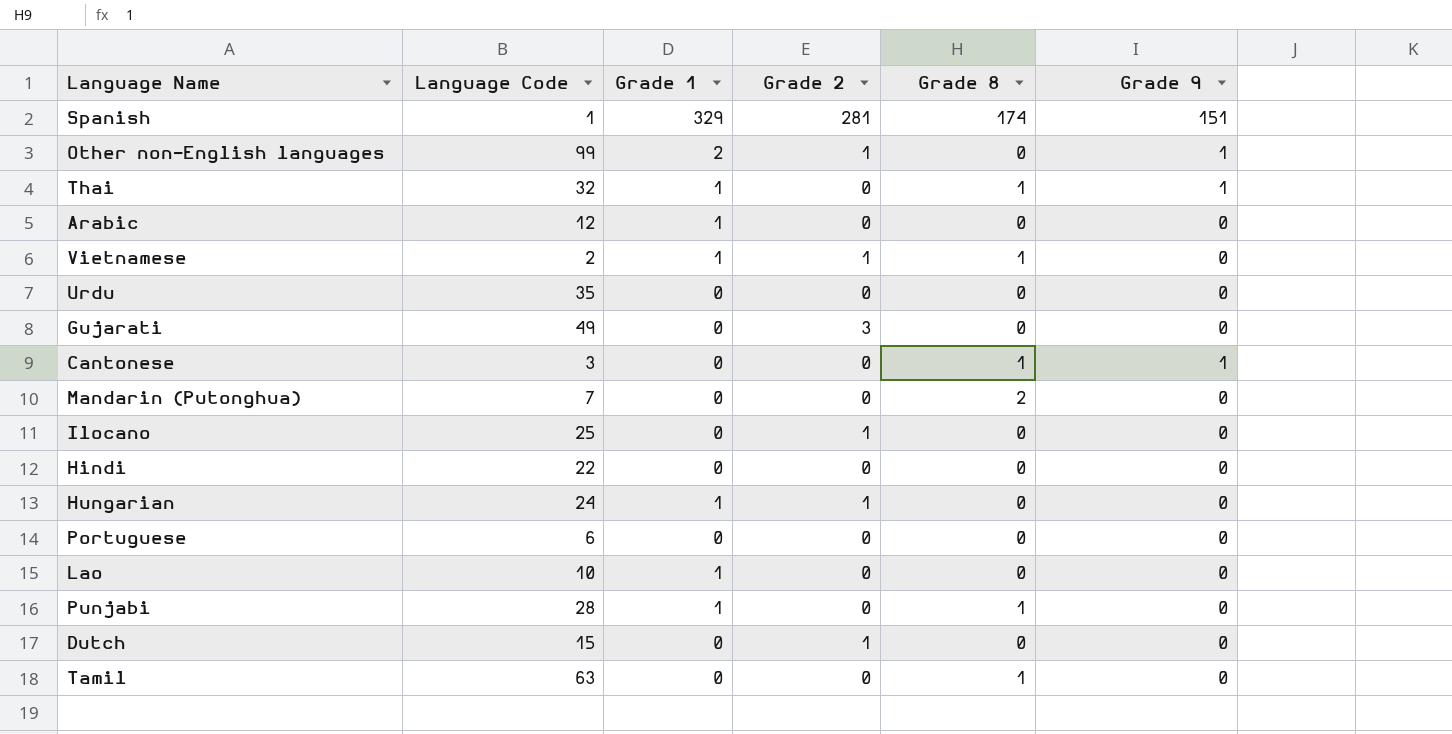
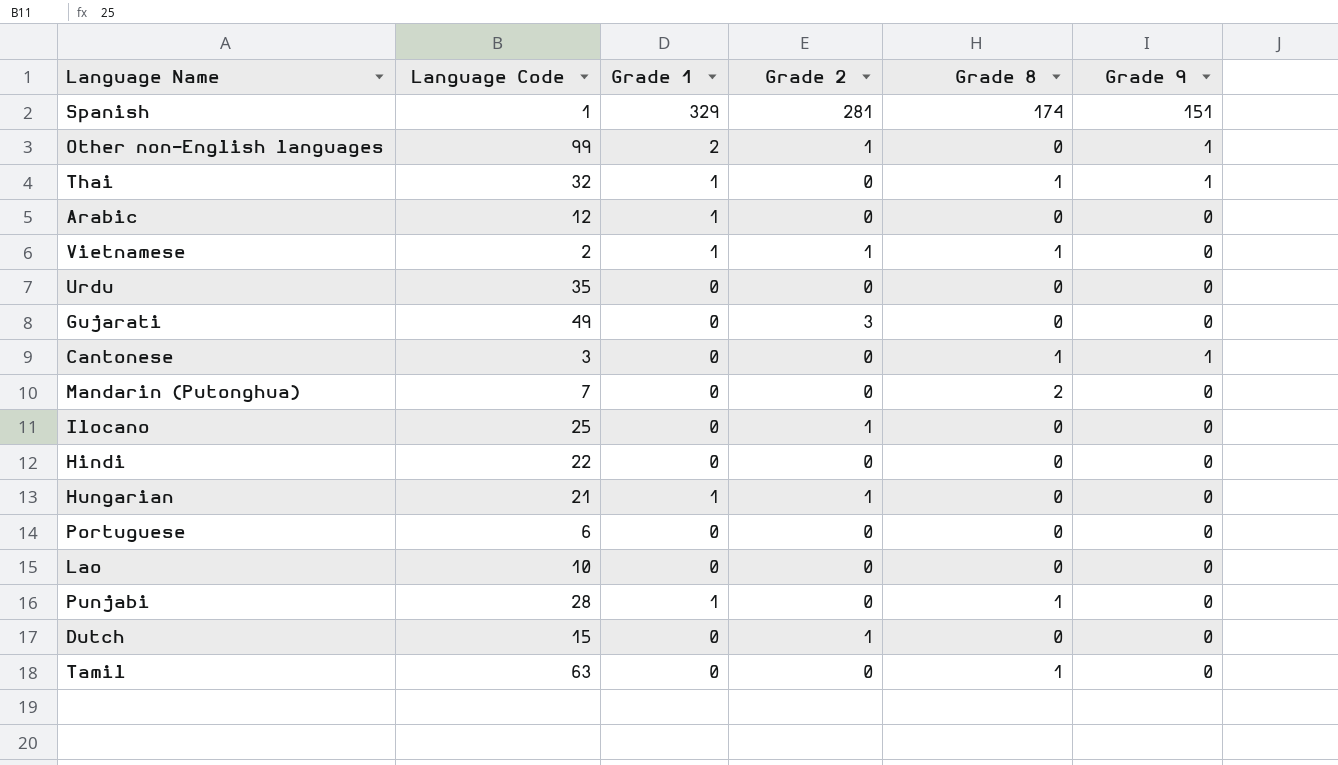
Hungarian | Language Code: 24 -> 21
Lao | Grade 1: 1 -> 0

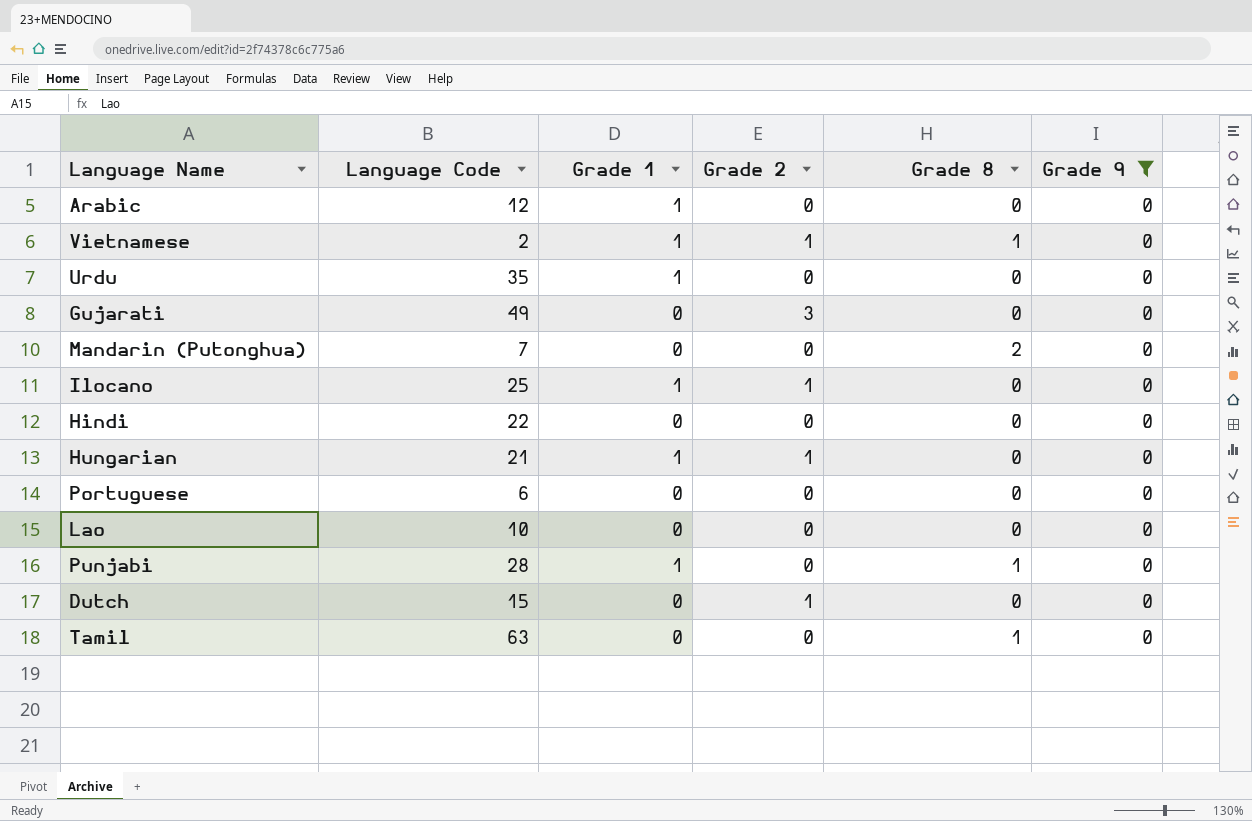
filter: none -> Grade 9 = 0
Urdu | Grade 1: 0 -> 1
Ilocano | Grade 1: 0 -> 1

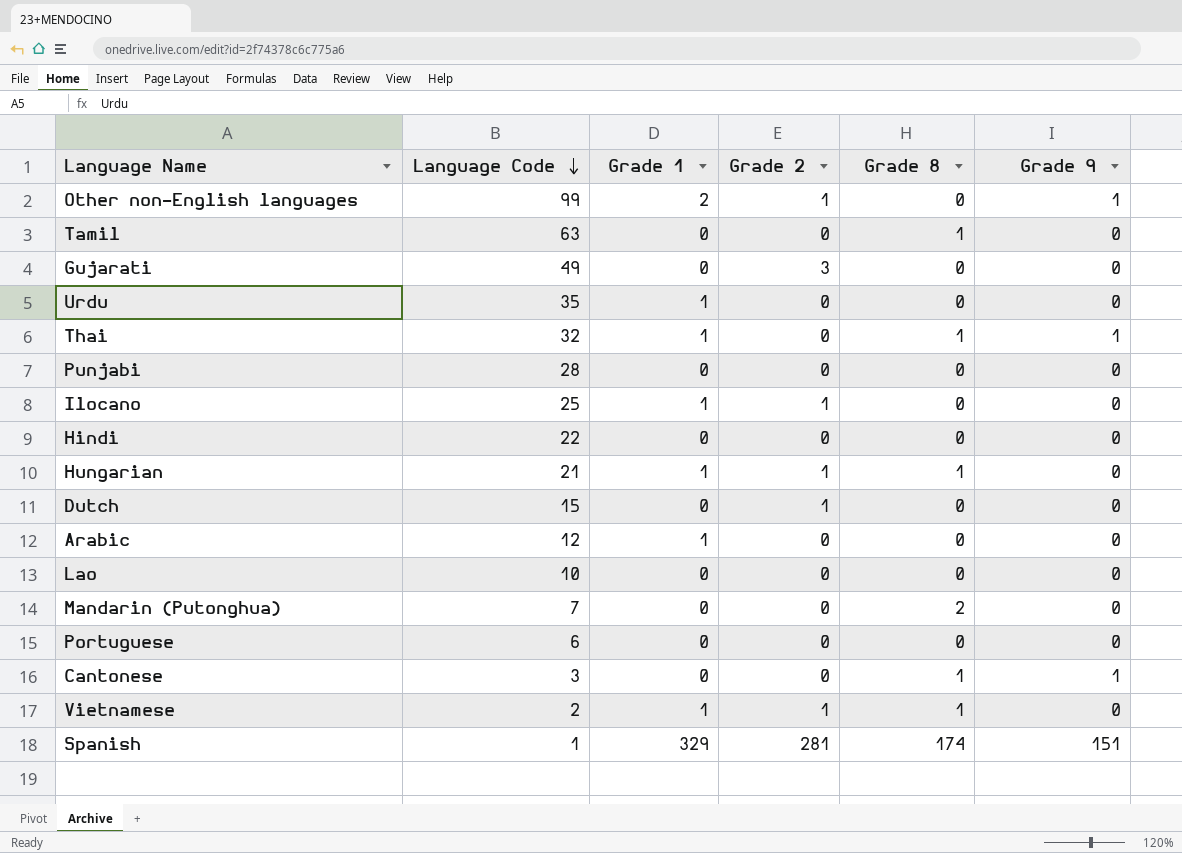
filter: Grade 9 = 0 -> none
row order: none -> Language Code descending
Punjabi | Grade 1: 1 -> 0
Punjabi | Grade 8: 1 -> 0
Hungarian | Grade 8: 0 -> 1

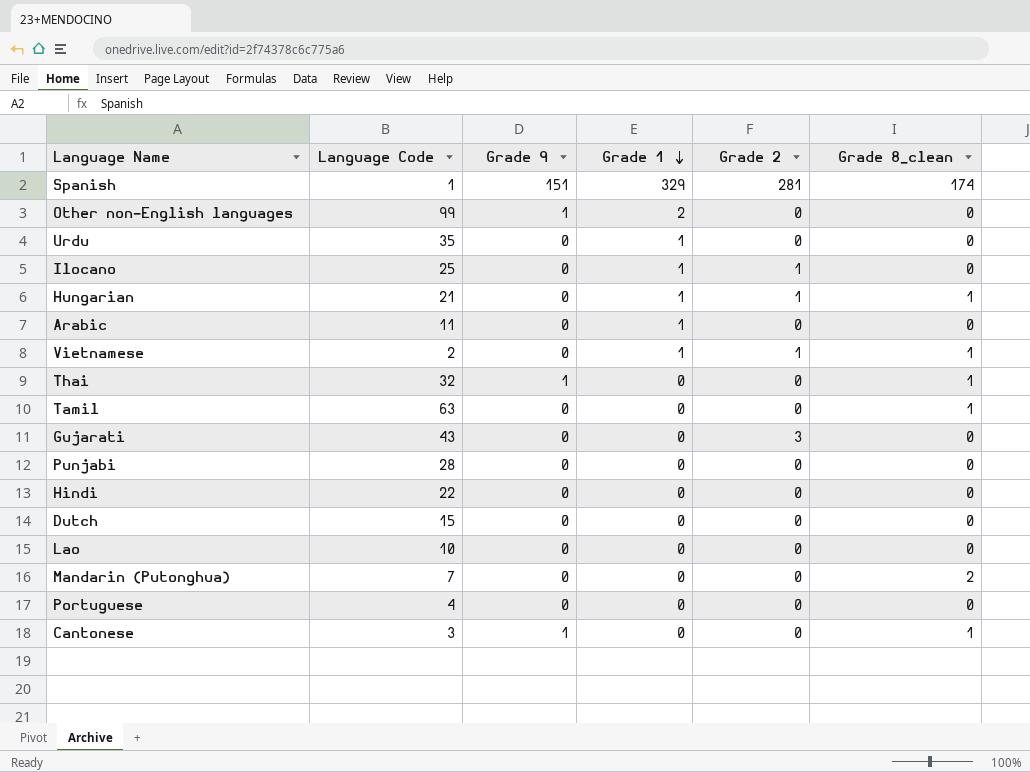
row order: Language Code descending -> Grade 1 descending
column Grade 9 | position: 6 -> 3
column name: Grade 8 -> Grade 8_clean
Other non-English languages | Grade 2: 1 -> 0
Arabic | Language Code: 12 -> 11
Thai | Grade 1: 1 -> 0
Gujarati | Language Code: 49 -> 43
Dutch | Grade 2: 1 -> 0
Portuguese | Language Code: 6 -> 4

